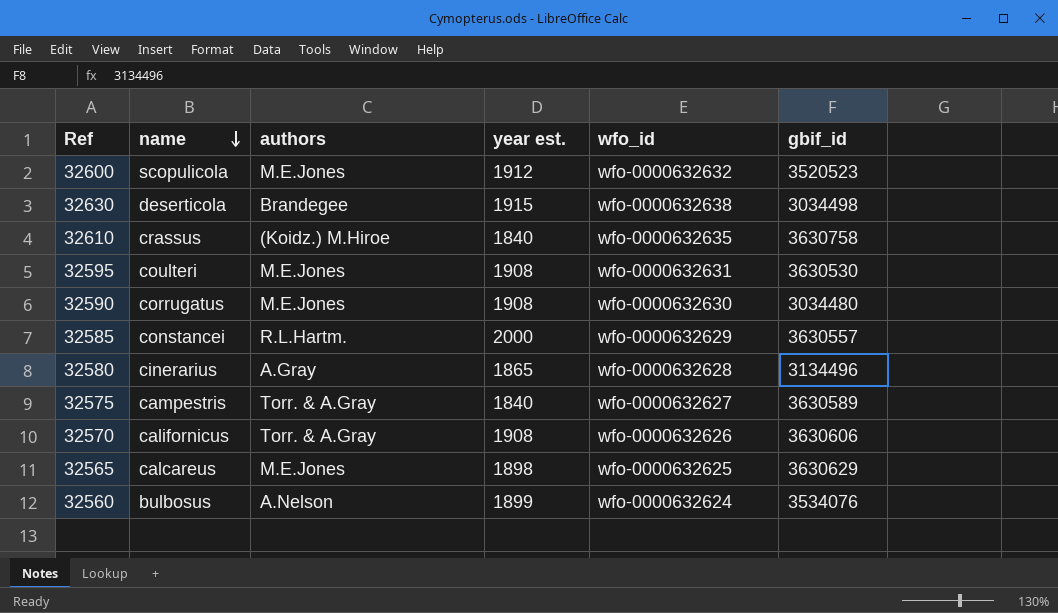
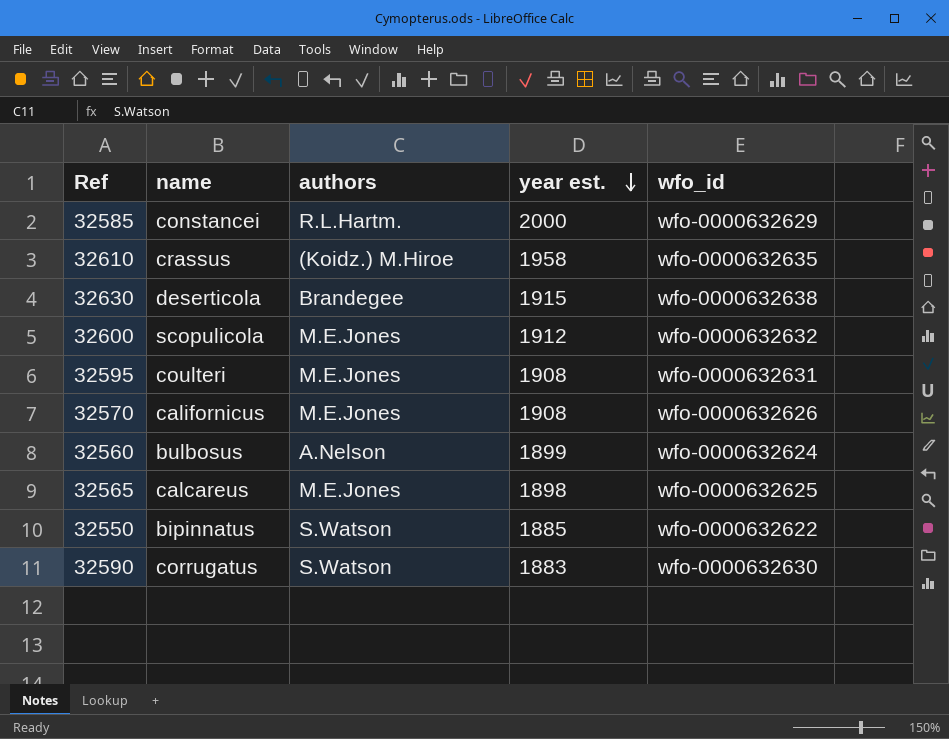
row order: name descending -> year est. descending
column gbif_id | position: 6 -> none
row 32580: cinerarius | A.Gray | 1865 | wfo-0000632628 | 3134496 -> none
row 32575: campestris | Torr. & A.Gray | 1840 | wfo-0000632627 | 3630589 -> none
32610 | year est.: 1840 -> 1958
32570 | authors: Torr. & A.Gray -> M.E.Jones
row 32550: none -> bipinnatus | S.Watson | 1885 | wfo-0000632622
32590 | authors: M.E.Jones -> S.Watson
32590 | year est.: 1908 -> 1883

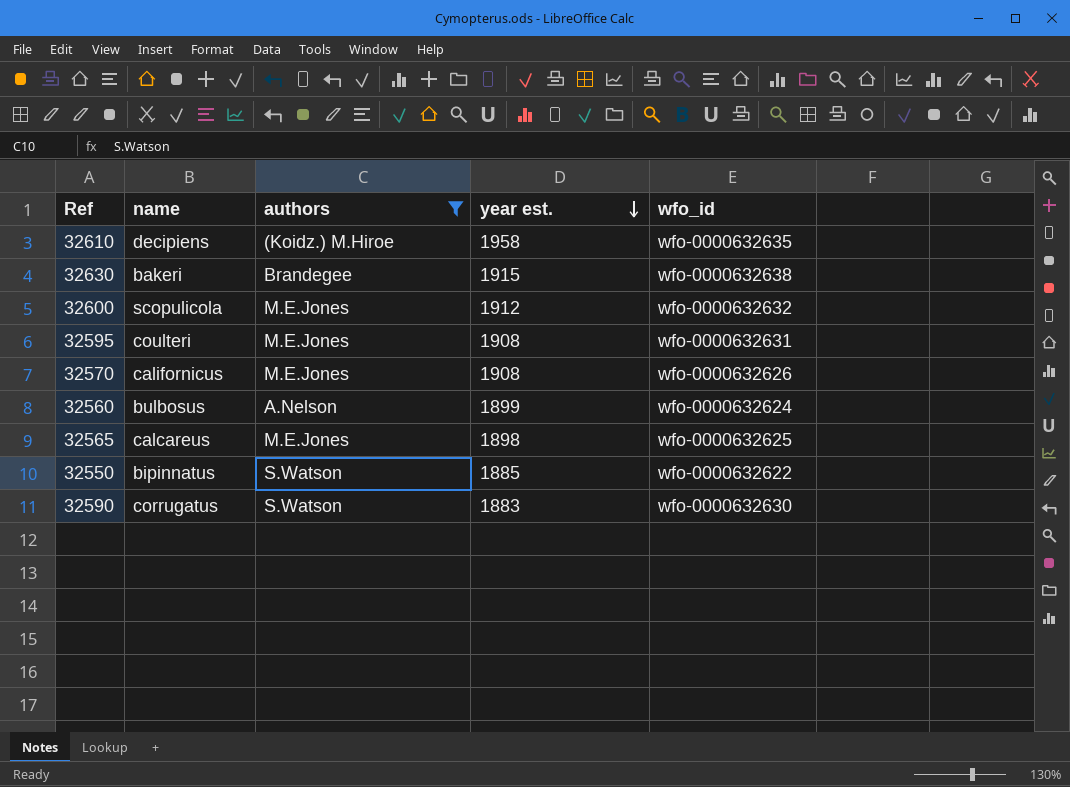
filter: none -> authors != R.L.Hartm.
32610 | name: crassus -> decipiens
32630 | name: deserticola -> bakeri

